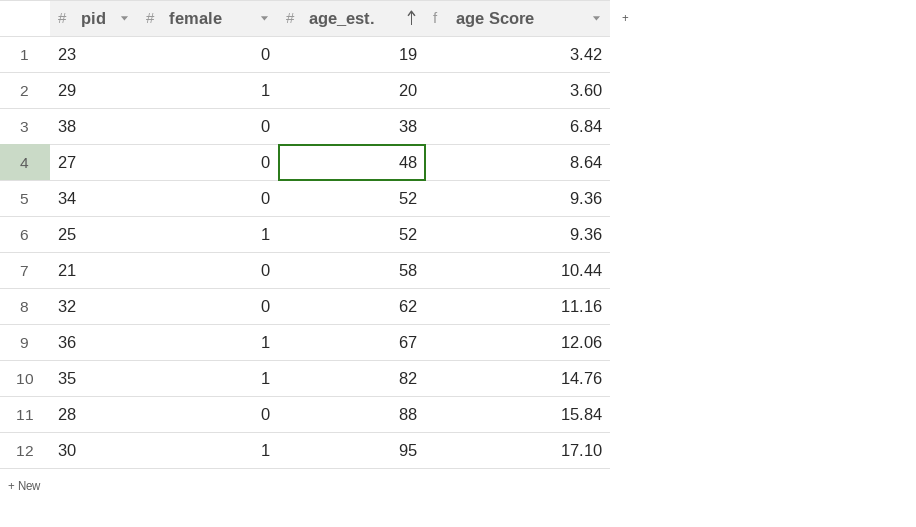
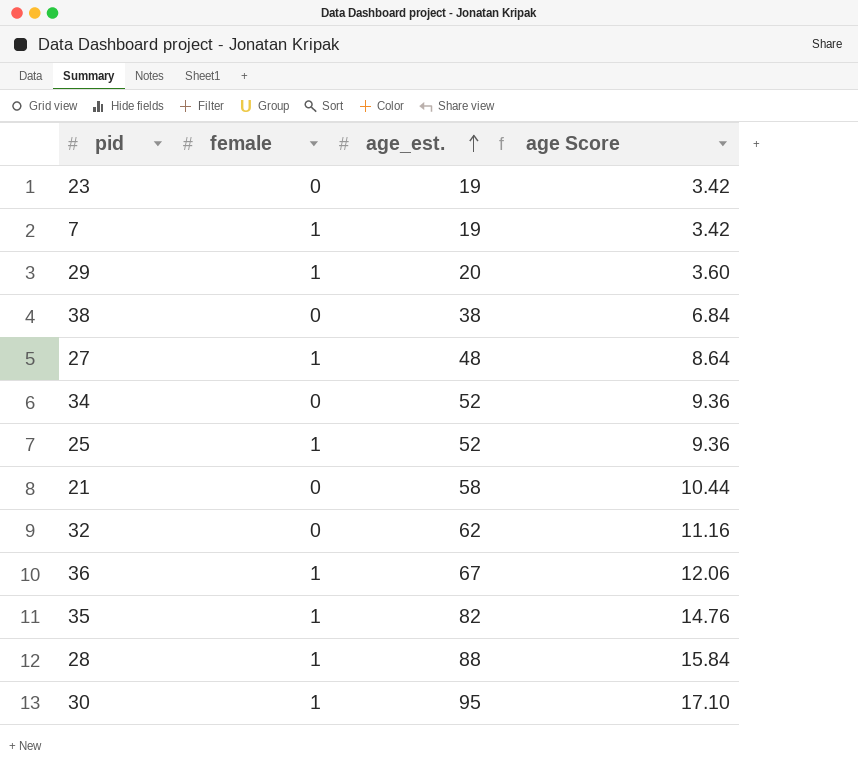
row 7: none -> 1 | 19 | 3.42
27 | female: 0 -> 1
28 | female: 0 -> 1

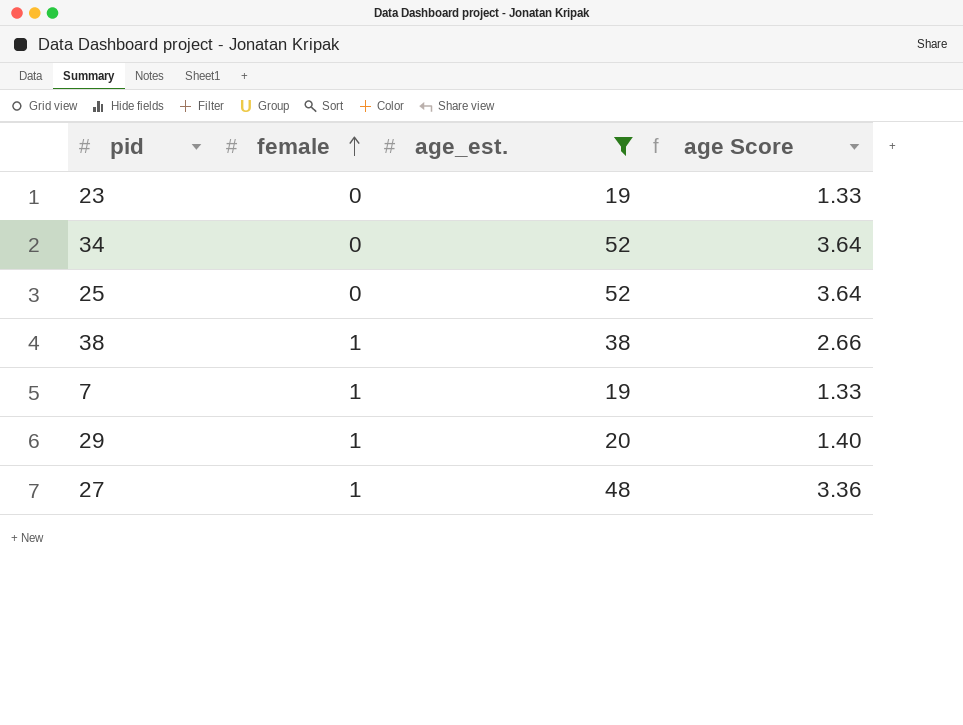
filter: none -> age_est. <= 52
row order: age_est. ascending -> female ascending
column age Score | formula: [age_est.] * 0.18 -> [age_est.] * 0.07
25 | female: 1 -> 0
38 | female: 0 -> 1

